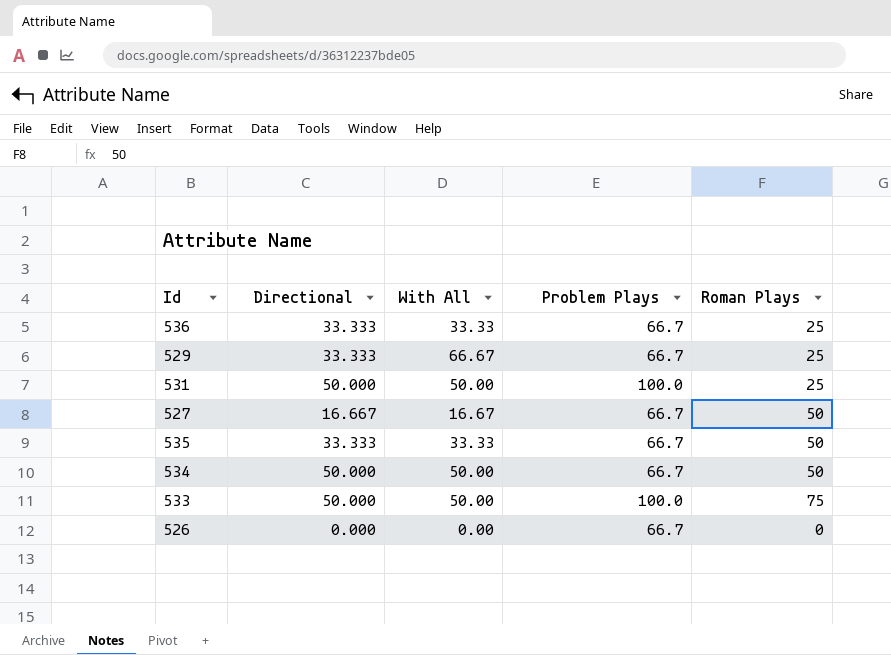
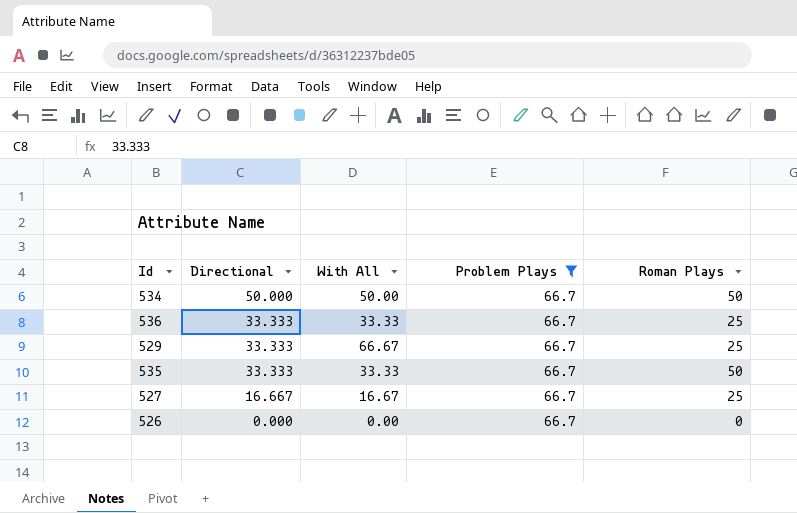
filter: none -> Problem Plays = 66.7
row order: none -> Directional descending
527 | Roman Plays: 50 -> 25

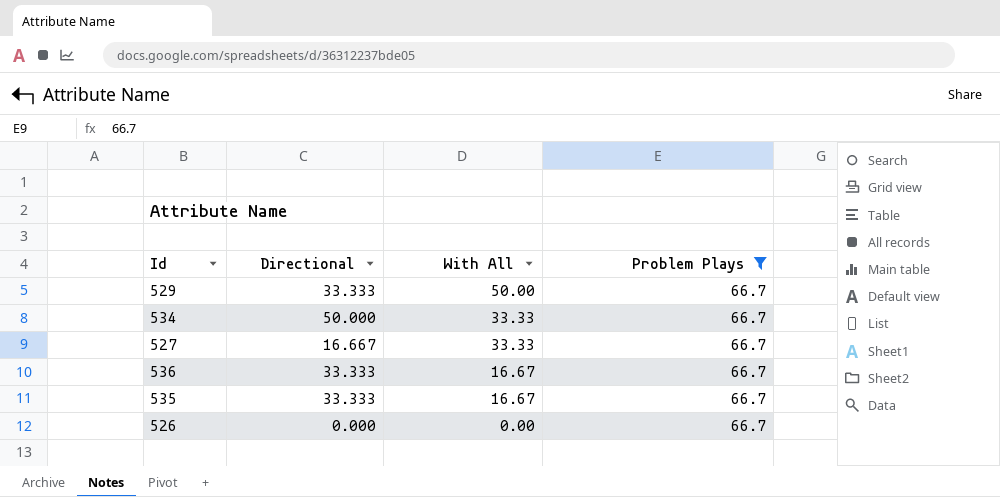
row order: Directional descending -> With All descending
column Roman Plays | position: 5 -> none
529 | With All: 66.67 -> 50.00
534 | With All: 50.00 -> 33.33
527 | With All: 16.67 -> 33.33
536 | With All: 33.33 -> 16.67
535 | With All: 33.33 -> 16.67

